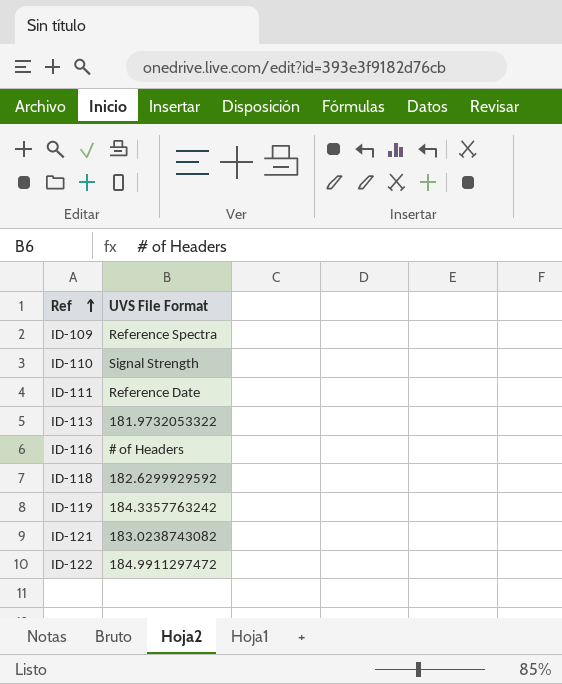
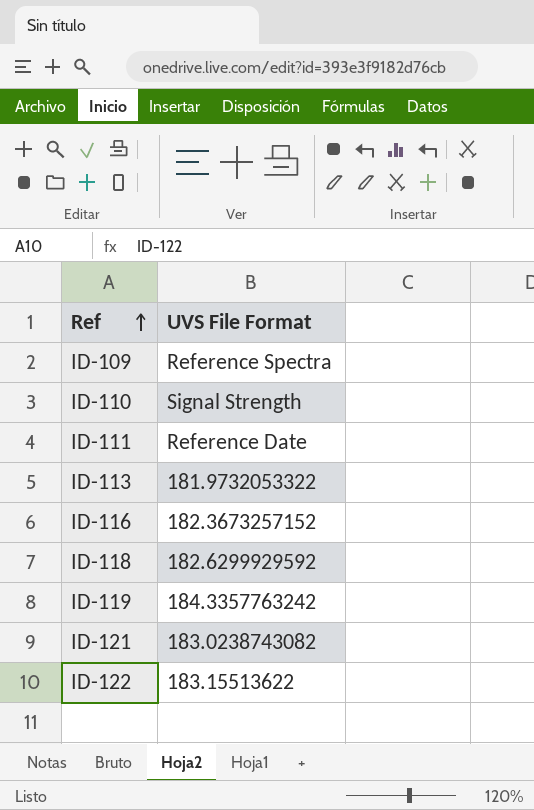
ID-116 | UVS File Format: # of Headers -> 182.3673257152
ID-122 | UVS File Format: 184.9911297472 -> 183.15513622

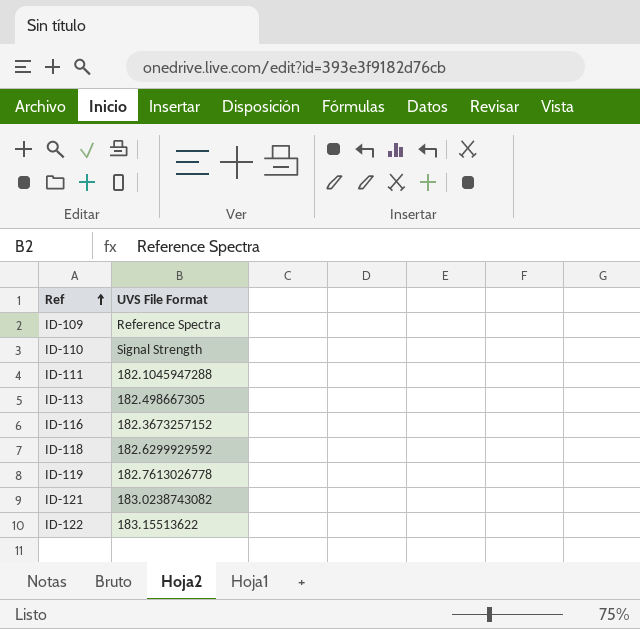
ID-111 | UVS File Format: Reference Date -> 182.1045947288
ID-113 | UVS File Format: 181.9732053322 -> 182.498667305
ID-119 | UVS File Format: 184.3357763242 -> 182.7613026778

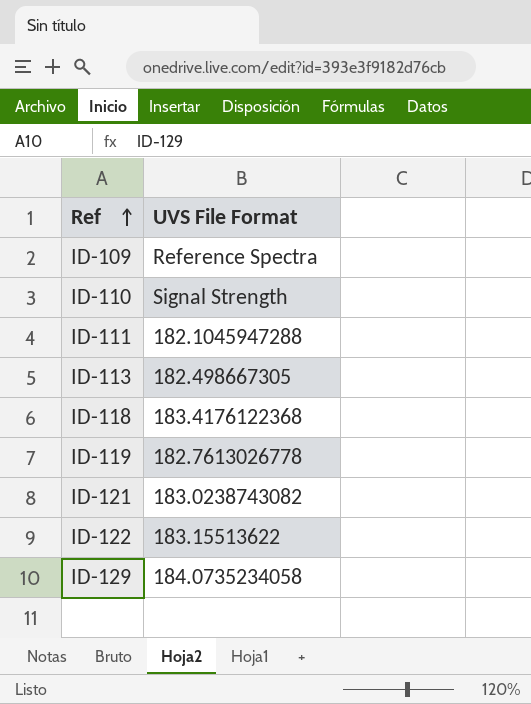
row ID-116: 182.3673257152 -> none
ID-118 | UVS File Format: 182.6299929592 -> 183.4176122368
row ID-129: none -> 184.0735234058

